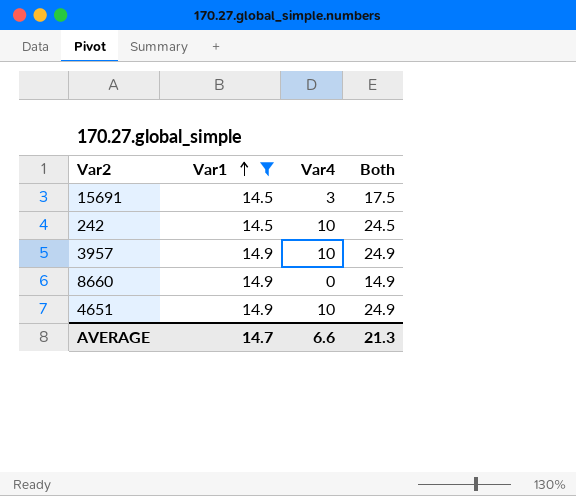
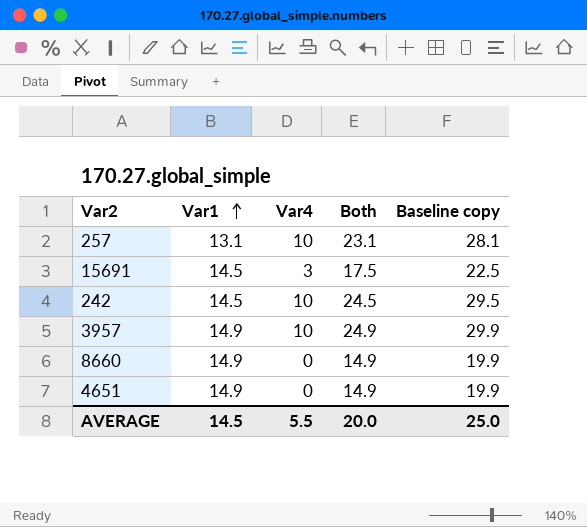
filter: Var1 != 13.1 -> none
column Baseline copy | formula: none -> [Both] + 5
4651 | Var4: 10 -> 0
4651 | Both: 24.9 -> 14.9
AVERAGE | Var1: 14.7 -> 14.5
AVERAGE | Var4: 6.6 -> 5.5
AVERAGE | Both: 21.3 -> 20.0

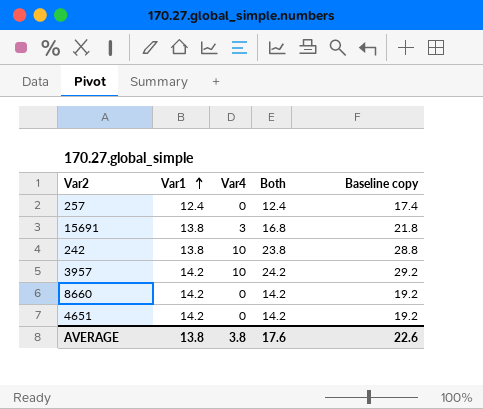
257 | Var1: 13.1 -> 12.4
257 | Var4: 10 -> 0
257 | Both: 23.1 -> 12.4
257 | Baseline copy: 28.1 -> 17.4
15691 | Var1: 14.5 -> 13.8
15691 | Both: 17.5 -> 16.8
15691 | Baseline copy: 22.5 -> 21.8
242 | Var1: 14.5 -> 13.8
242 | Both: 24.5 -> 23.8
242 | Baseline copy: 29.5 -> 28.8
3957 | Var1: 14.9 -> 14.2
3957 | Both: 24.9 -> 24.2
3957 | Baseline copy: 29.9 -> 29.2
8660 | Var1: 14.9 -> 14.2
8660 | Both: 14.9 -> 14.2
8660 | Baseline copy: 19.9 -> 19.2
4651 | Var1: 14.9 -> 14.2
4651 | Both: 14.9 -> 14.2
4651 | Baseline copy: 19.9 -> 19.2
AVERAGE | Var1: 14.5 -> 13.8
AVERAGE | Var4: 5.5 -> 3.8
AVERAGE | Both: 20.0 -> 17.6
AVERAGE | Baseline copy: 25.0 -> 22.6

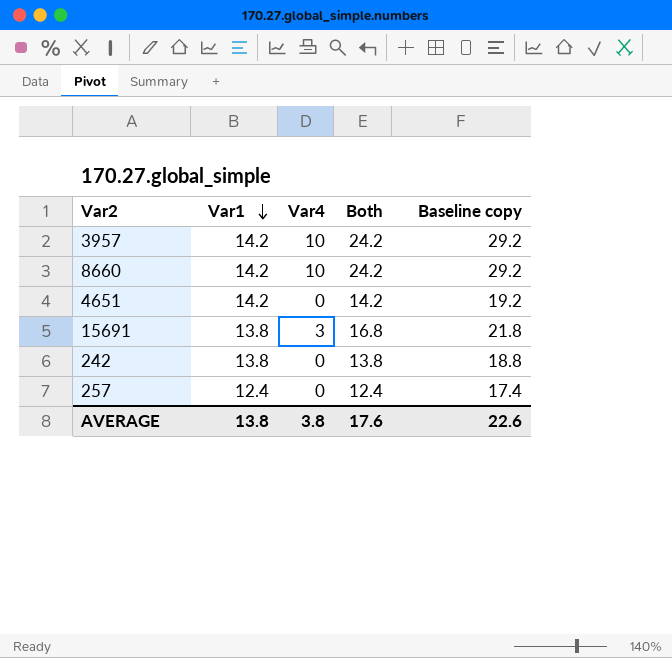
row order: Var1 ascending -> Var1 descending
8660 | Var4: 0 -> 10
8660 | Both: 14.2 -> 24.2
8660 | Baseline copy: 19.2 -> 29.2
242 | Var4: 10 -> 0
242 | Both: 23.8 -> 13.8
242 | Baseline copy: 28.8 -> 18.8

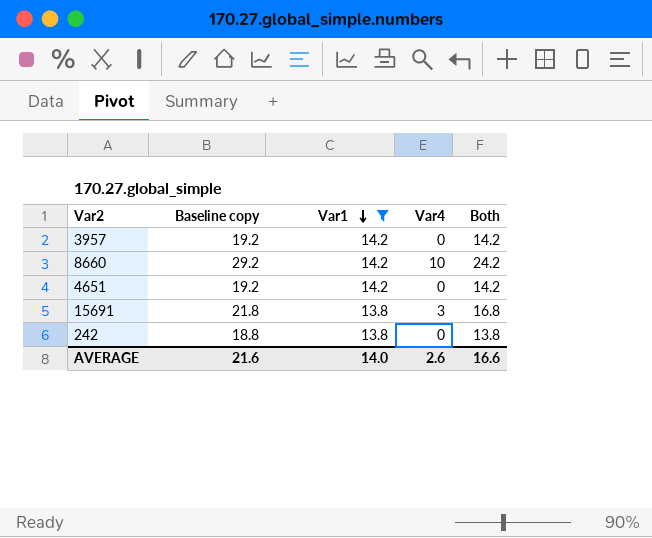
filter: none -> Var1 != 12.4
column Baseline copy | position: 5 -> 2
3957 | Baseline copy: 29.2 -> 19.2
3957 | Var4: 10 -> 0
3957 | Both: 24.2 -> 14.2
AVERAGE | Baseline copy: 22.6 -> 21.6
AVERAGE | Var1: 13.8 -> 14.0
AVERAGE | Var4: 3.8 -> 2.6
AVERAGE | Both: 17.6 -> 16.6

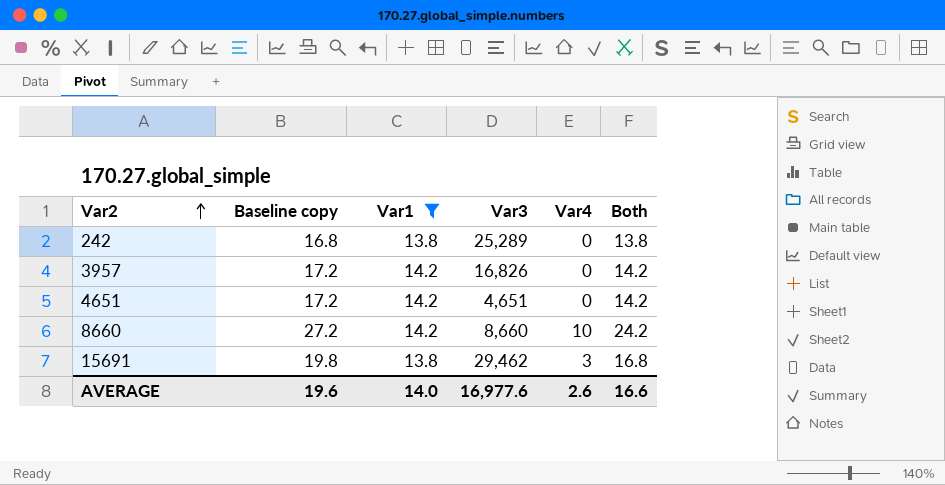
row order: Var1 descending -> Var2 ascending
column Baseline copy | formula: [Both] + 5 -> [Both] + 3
column Var3 | position: none -> 4
AVERAGE | Baseline copy: 21.6 -> 19.6

